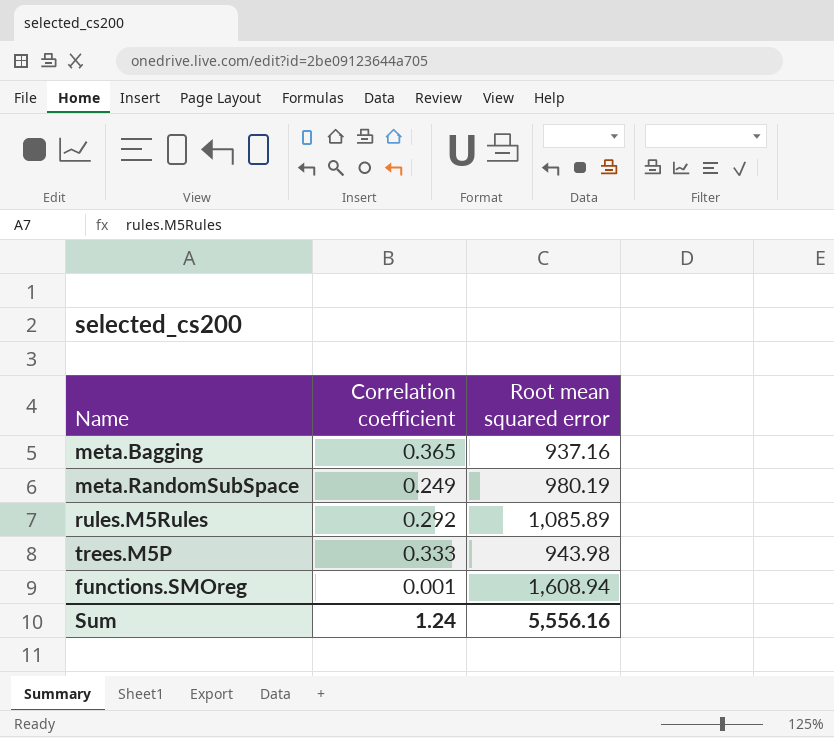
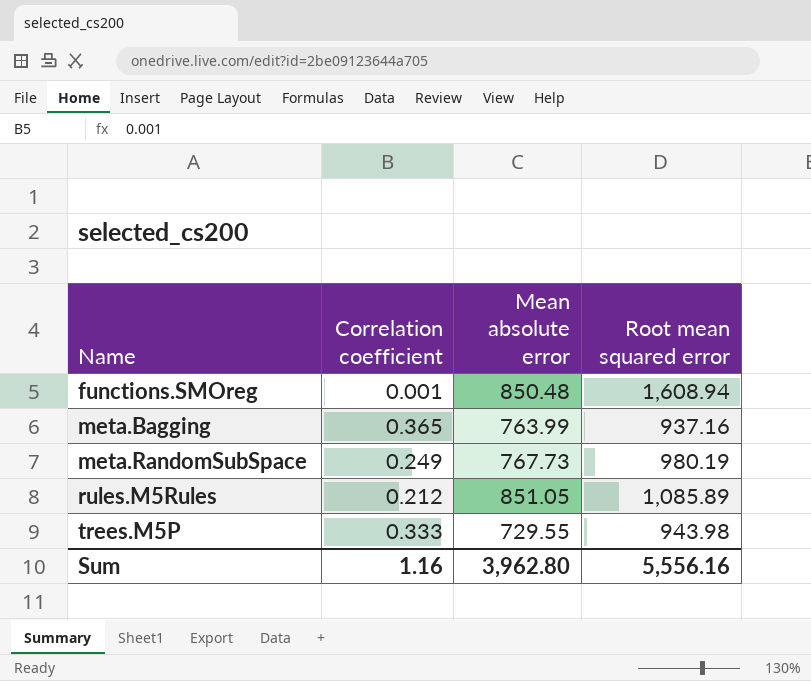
row order: none -> Name ascending
column Mean absolute error | position: none -> 3
rules.M5Rules | Correlation coefficient: 0.292 -> 0.212
Sum | Correlation coefficient: 1.24 -> 1.16

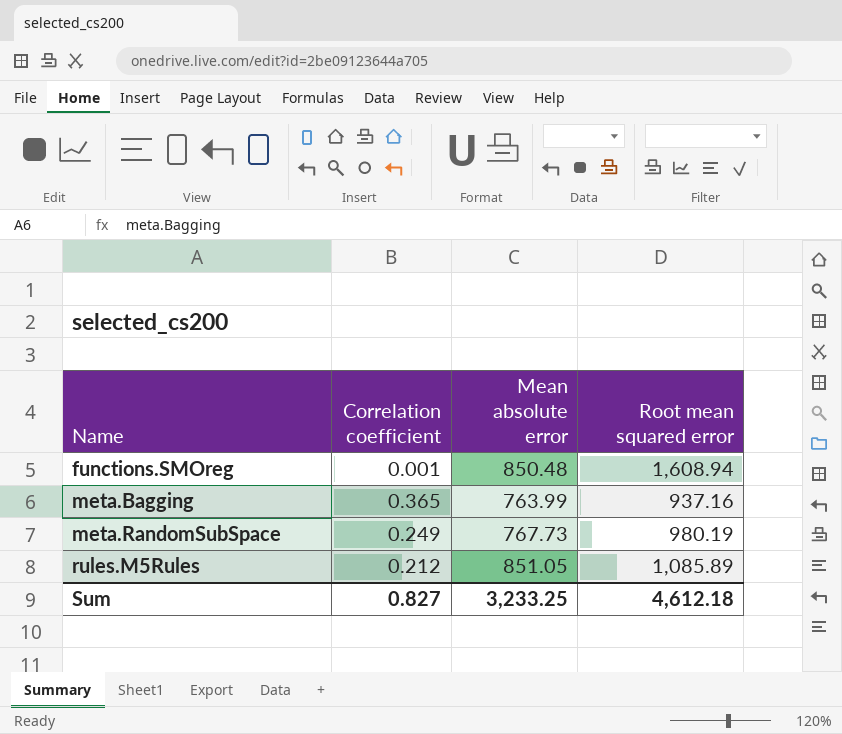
row trees.M5P: 0.333 | 729.55 | 943.98 -> none
Sum | Correlation coefficient: 1.16 -> 0.827
Sum | Mean absolute error: 3,962.80 -> 3,233.25
Sum | Root mean squared error: 5,556.16 -> 4,612.18

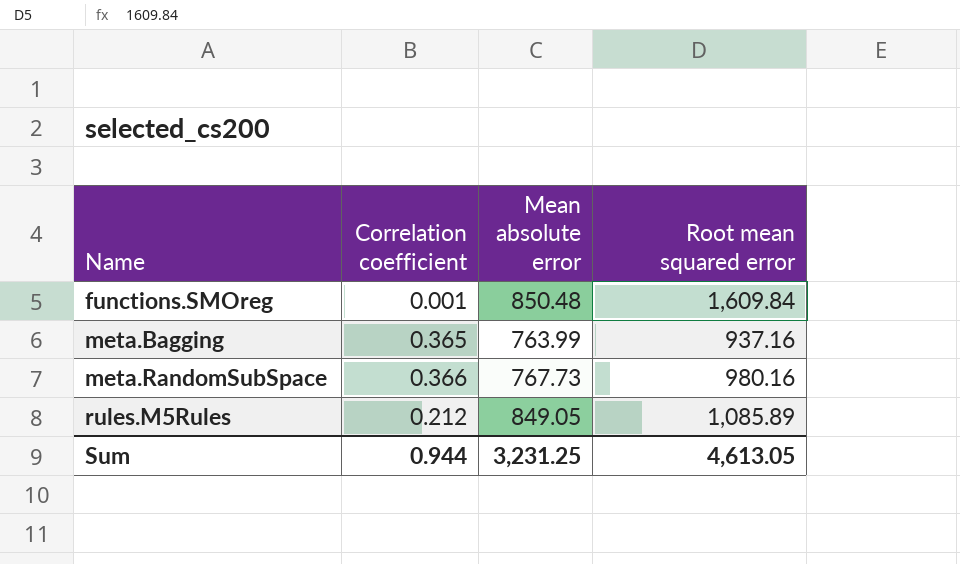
functions.SMOreg | Root mean squared error: 1,608.94 -> 1,609.84
meta.RandomSubSpace | Correlation coefficient: 0.249 -> 0.366
meta.RandomSubSpace | Root mean squared error: 980.19 -> 980.16
rules.M5Rules | Mean absolute error: 851.05 -> 849.05
Sum | Correlation coefficient: 0.827 -> 0.944
Sum | Mean absolute error: 3,233.25 -> 3,231.25
Sum | Root mean squared error: 4,612.18 -> 4,613.05

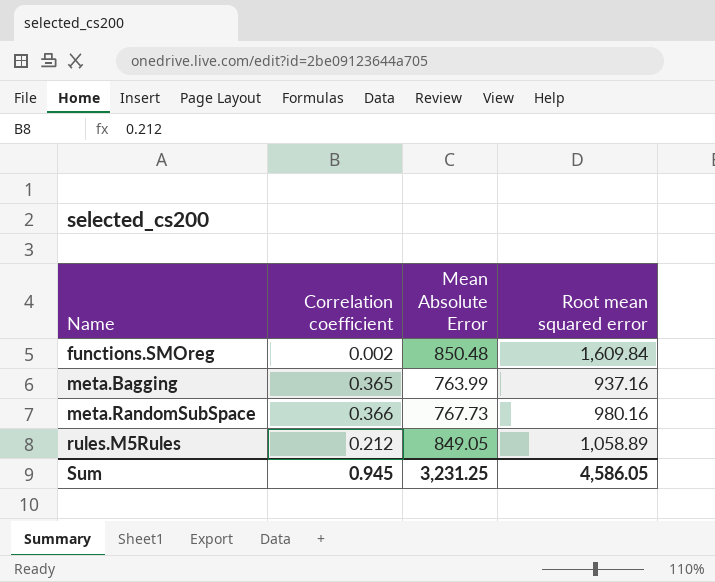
column name: Mean absolute error -> Mean Absolute Error
functions.SMOreg | Correlation coefficient: 0.001 -> 0.002
rules.M5Rules | Root mean squared error: 1,085.89 -> 1,058.89
Sum | Correlation coefficient: 0.944 -> 0.945
Sum | Root mean squared error: 4,613.05 -> 4,586.05

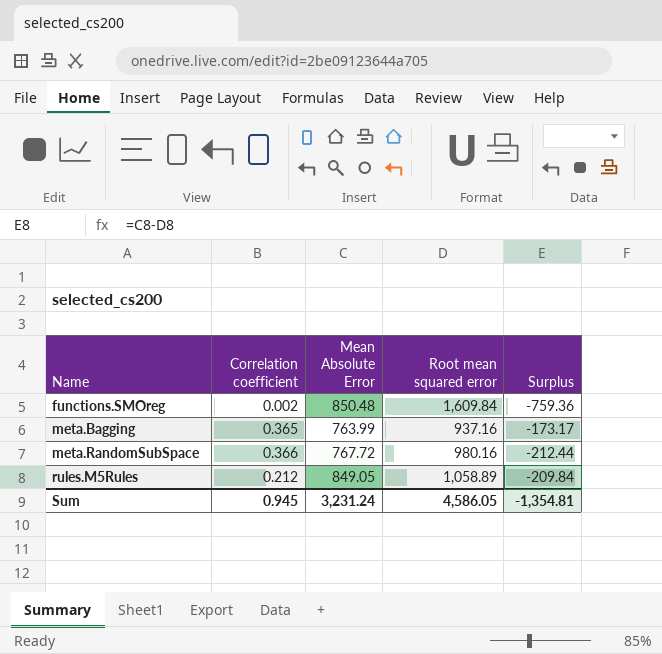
column Surplus | formula: none -> [Mean Absolute Error] - [Root mean squared error]
meta.RandomSubSpace | Mean Absolute Error: 767.73 -> 767.72
Sum | Mean Absolute Error: 3,231.25 -> 3,231.24

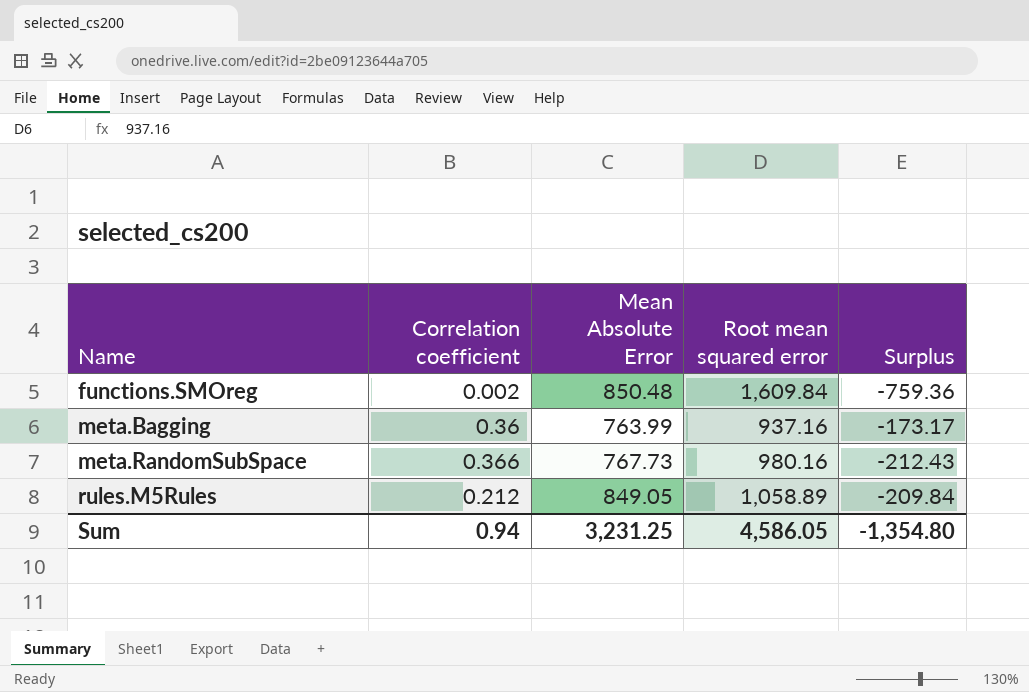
meta.Bagging | Correlation coefficient: 0.365 -> 0.36
meta.RandomSubSpace | Mean Absolute Error: 767.72 -> 767.73
meta.RandomSubSpace | Surplus: -212.44 -> -212.43
Sum | Correlation coefficient: 0.945 -> 0.94
Sum | Mean Absolute Error: 3,231.24 -> 3,231.25
Sum | Surplus: -1,354.81 -> -1,354.80

